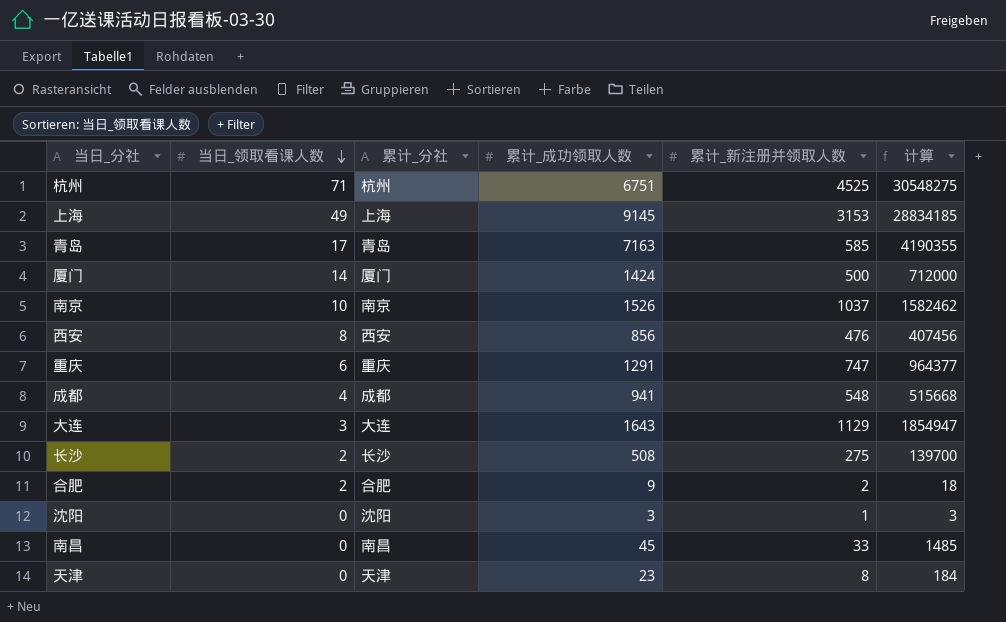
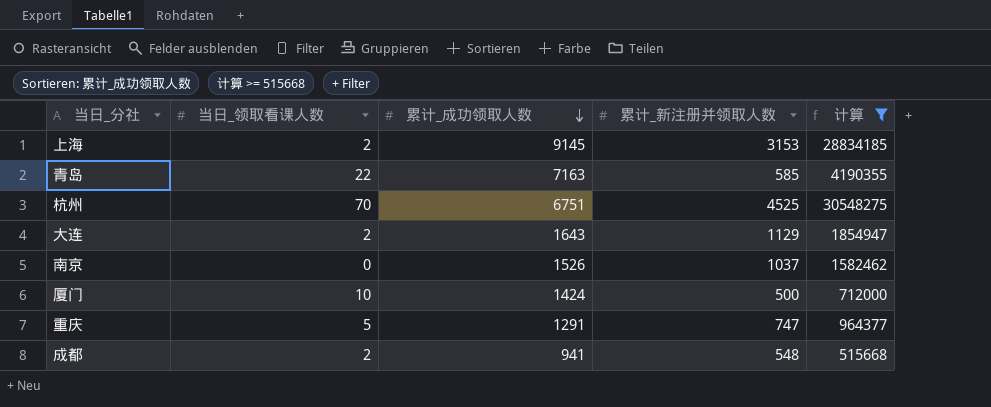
filter: none -> 计算 >= 515668
row order: 当日_领取看课人数 descending -> 累计_成功领取人数 descending
column 累计_分社 | position: 3 -> none
上海 | 当日_领取看课人数: 49 -> 2
青岛 | 当日_领取看课人数: 17 -> 22
杭州 | 当日_领取看课人数: 71 -> 70
大连 | 当日_领取看课人数: 3 -> 2
南京 | 当日_领取看课人数: 10 -> 0
厦门 | 当日_领取看课人数: 14 -> 10
重庆 | 当日_领取看课人数: 6 -> 5
成都 | 当日_领取看课人数: 4 -> 2

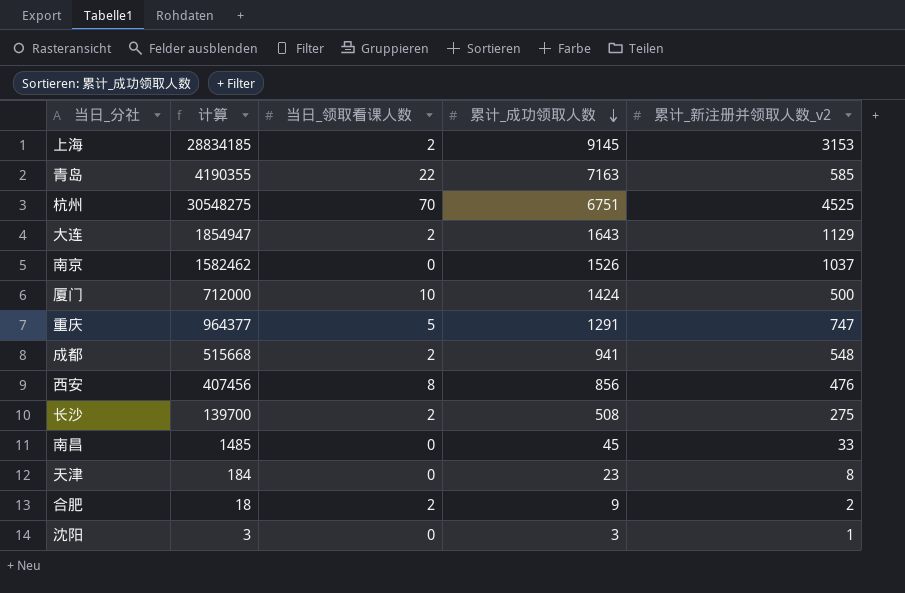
filter: 计算 >= 515668 -> none
column 计算 | position: 5 -> 2
column name: 累计_新注册并领取人数 -> 累计_新注册并领取人数_v2

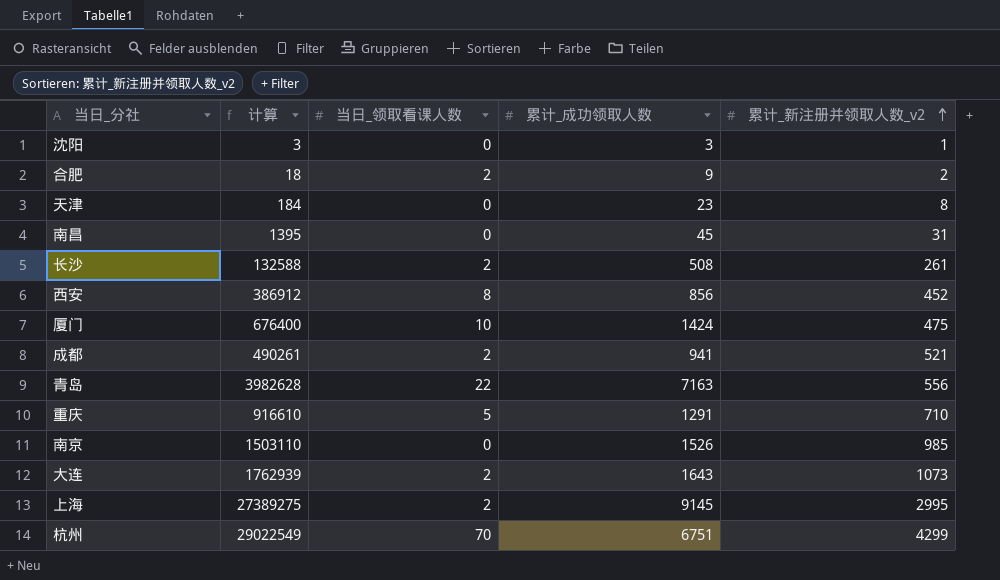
row order: 累计_成功领取人数 descending -> 累计_新注册并领取人数_v2 ascending
南昌 | 计算: 1485 -> 1395
南昌 | 累计_新注册并领取人数_v2: 33 -> 31
长沙 | 计算: 139700 -> 132588
长沙 | 累计_新注册并领取人数_v2: 275 -> 261
西安 | 计算: 407456 -> 386912
西安 | 累计_新注册并领取人数_v2: 476 -> 452
厦门 | 计算: 712000 -> 676400
厦门 | 累计_新注册并领取人数_v2: 500 -> 475
成都 | 计算: 515668 -> 490261
成都 | 累计_新注册并领取人数_v2: 548 -> 521
青岛 | 计算: 4190355 -> 3982628
青岛 | 累计_新注册并领取人数_v2: 585 -> 556
重庆 | 计算: 964377 -> 916610
重庆 | 累计_新注册并领取人数_v2: 747 -> 710
南京 | 计算: 1582462 -> 1503110
南京 | 累计_新注册并领取人数_v2: 1037 -> 985
大连 | 计算: 1854947 -> 1762939
大连 | 累计_新注册并领取人数_v2: 1129 -> 1073
上海 | 计算: 28834185 -> 27389275
上海 | 累计_新注册并领取人数_v2: 3153 -> 2995
杭州 | 计算: 30548275 -> 29022549
杭州 | 累计_新注册并领取人数_v2: 4525 -> 4299

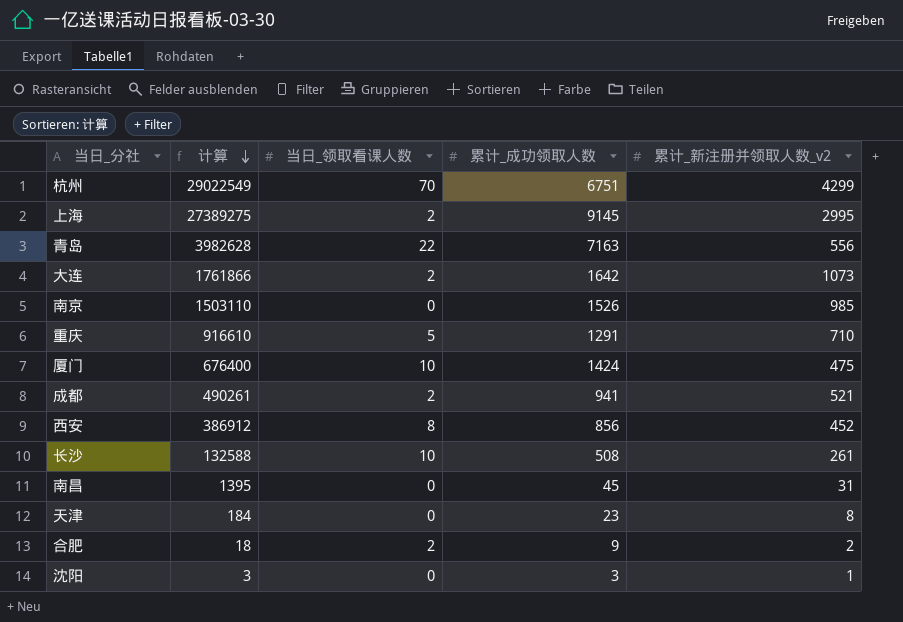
row order: 累计_新注册并领取人数_v2 ascending -> 计算 descending
大连 | 计算: 1762939 -> 1761866
大连 | 累计_成功领取人数: 1643 -> 1642
长沙 | 当日_领取看课人数: 2 -> 10

